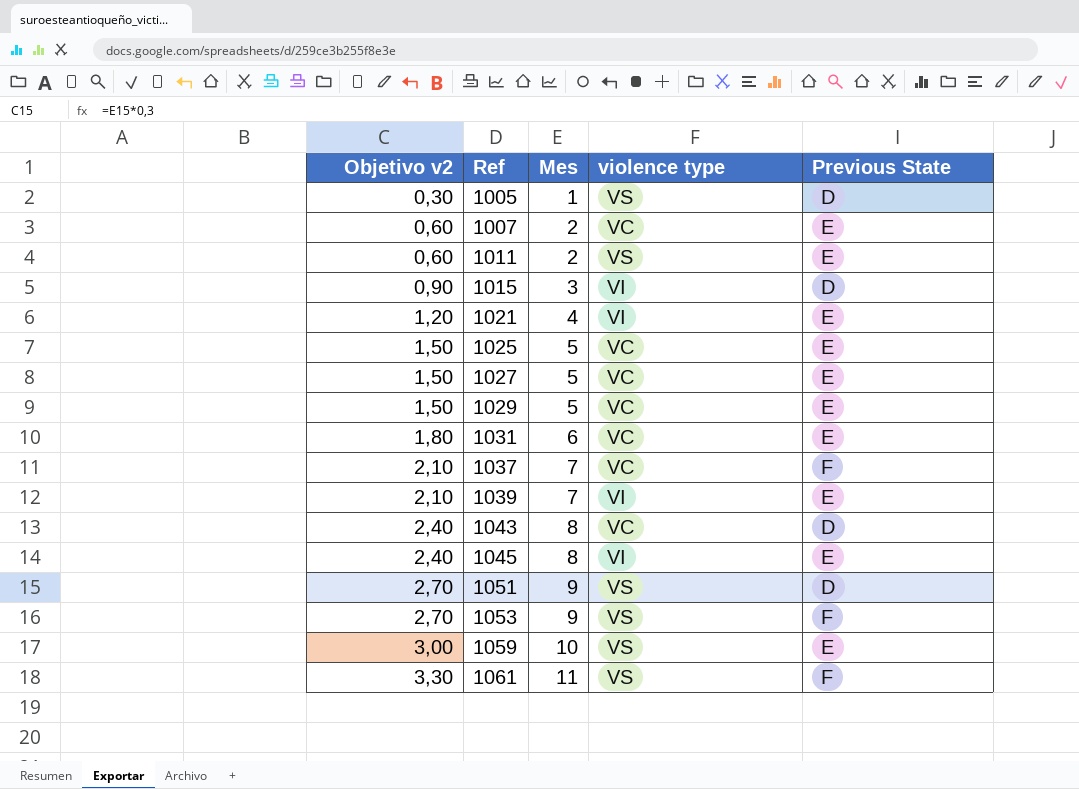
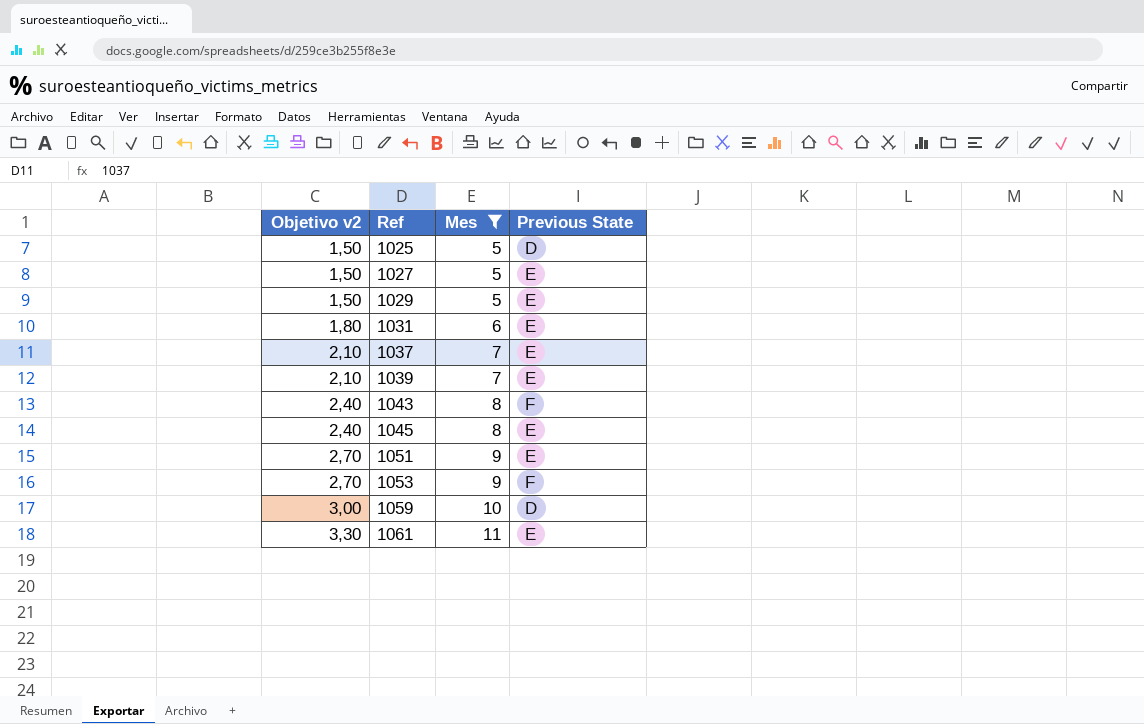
filter: none -> Mes >= 5
column violence type | position: 4 -> none
1025 | Previous State: E -> D
1037 | Previous State: F -> E
1043 | Previous State: D -> F
1051 | Previous State: D -> E
1059 | Previous State: E -> D
1061 | Previous State: F -> E

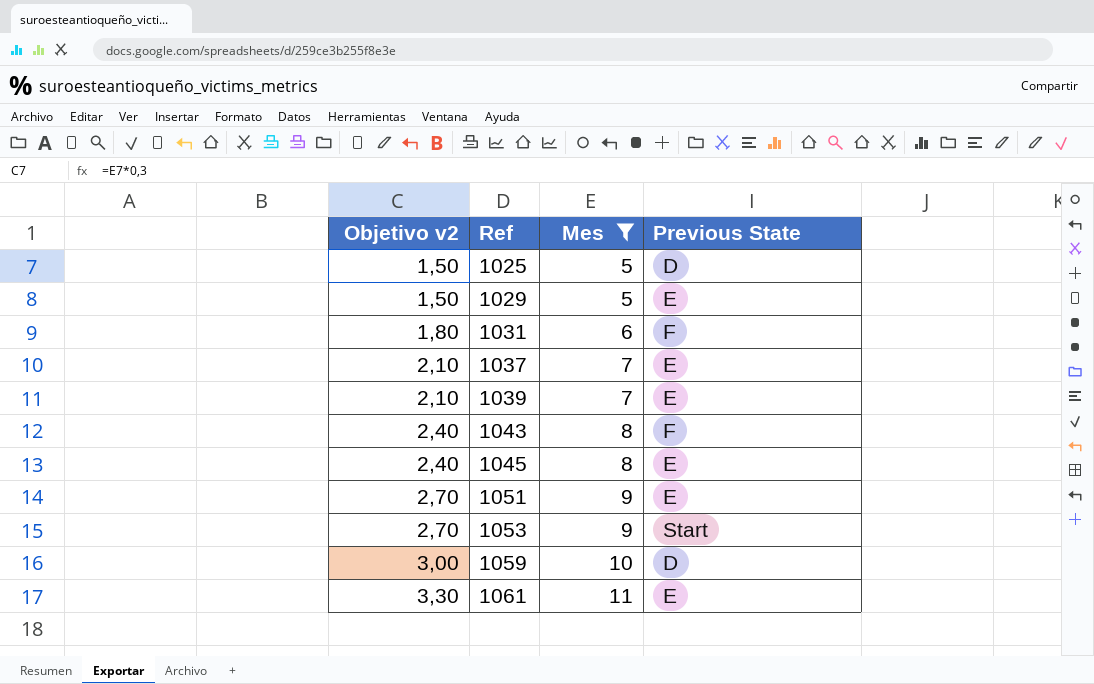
row 1027: 1,50 | 5 | E -> none
1031 | Previous State: E -> F
1053 | Previous State: F -> Start

